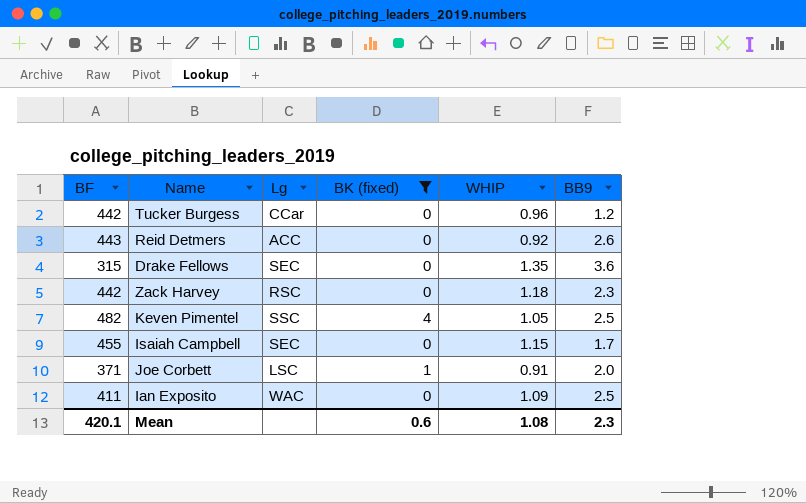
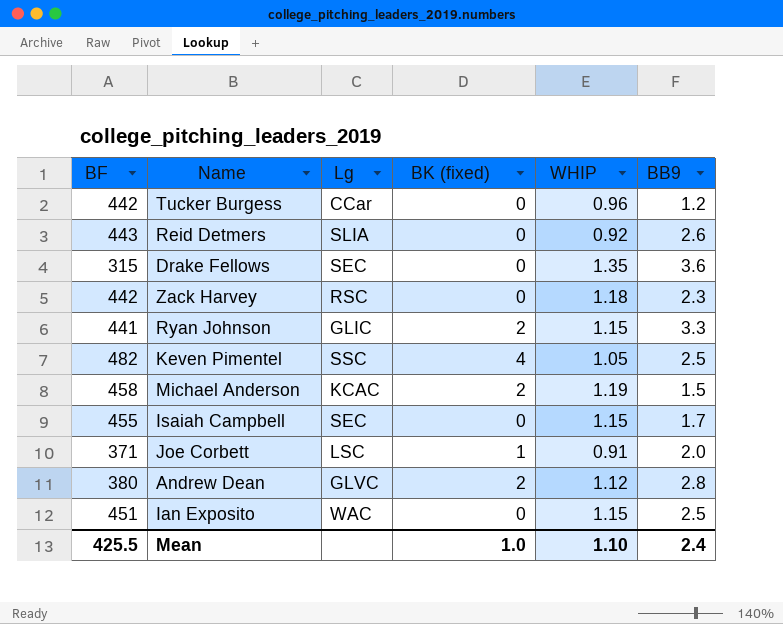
filter: BK (fixed) != 2 -> none
Reid Detmers | Lg: ACC -> SLIA
Ian Exposito | BF: 411 -> 451
Ian Exposito | WHIP: 1.09 -> 1.15
Mean | BF: 420.1 -> 425.5
Mean | BK (fixed): 0.6 -> 1.0
Mean | WHIP: 1.08 -> 1.10
Mean | BB9: 2.3 -> 2.4

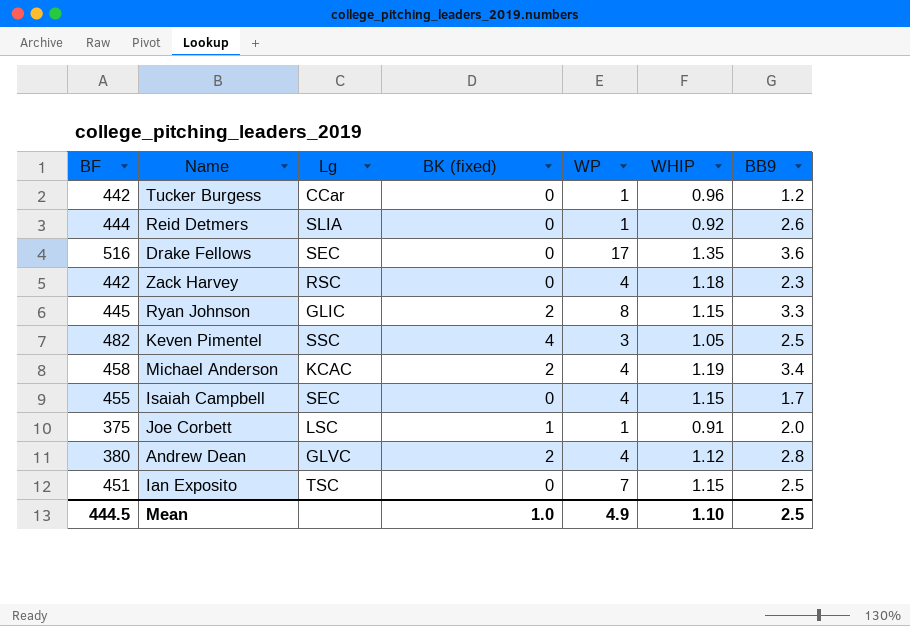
column WP | position: none -> 5
Reid Detmers | BF: 443 -> 444
Drake Fellows | BF: 315 -> 516
Ryan Johnson | BF: 441 -> 445
Michael Anderson | BB9: 1.5 -> 3.4
Joe Corbett | BF: 371 -> 375
Ian Exposito | Lg: WAC -> TSC
Mean | BF: 425.5 -> 444.5
Mean | BB9: 2.4 -> 2.5

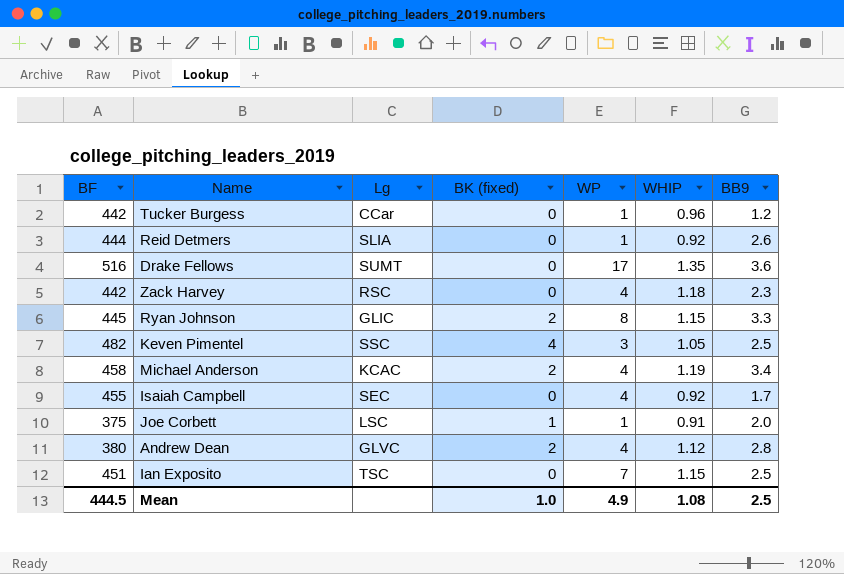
Drake Fellows | Lg: SEC -> SUMT
Isaiah Campbell | WHIP: 1.15 -> 0.92
Mean | WHIP: 1.10 -> 1.08

